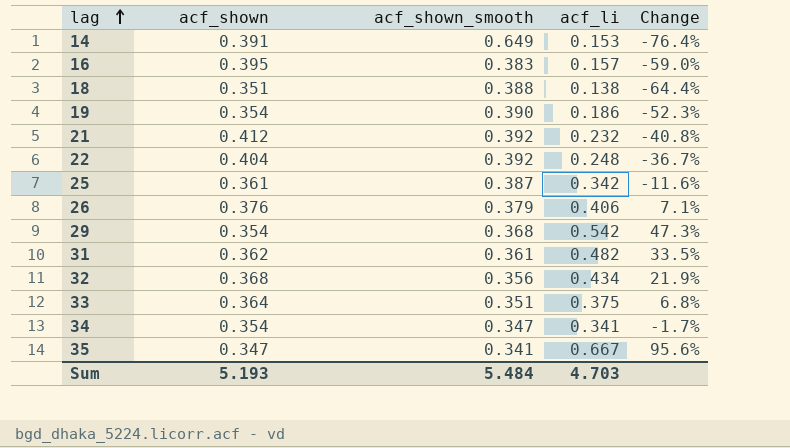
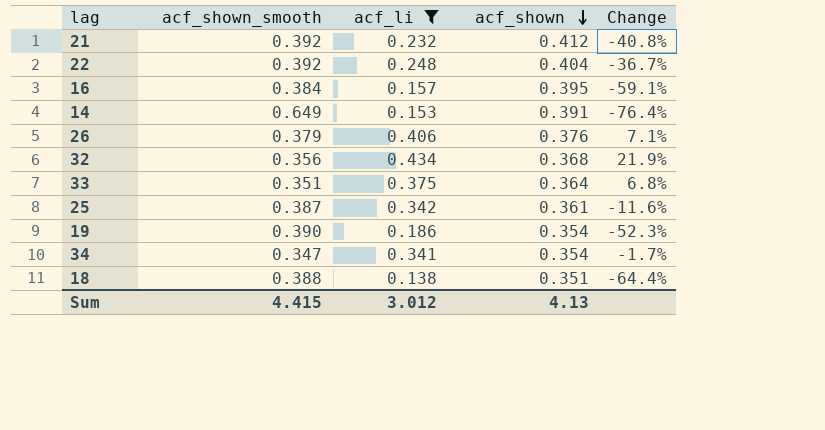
filter: none -> acf_li <= 0.434
row order: lag ascending -> acf_shown descending
column acf_shown | position: 2 -> 4
16 | acf_shown_smooth: 0.383 -> 0.384
16 | Change: -59.0% -> -59.1%
Sum | acf_shown_smooth: 5.484 -> 4.415
Sum | acf_li: 4.703 -> 3.012
Sum | acf_shown: 5.193 -> 4.13

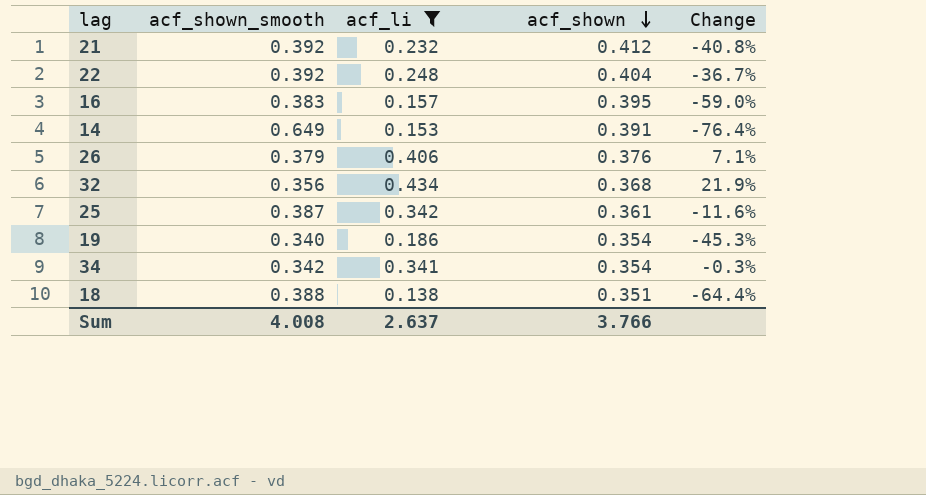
row 33: 0.351 | 0.375 | 0.364 | 6.8% -> none
16 | acf_shown_smooth: 0.384 -> 0.383
16 | Change: -59.1% -> -59.0%
19 | acf_shown_smooth: 0.390 -> 0.340
19 | Change: -52.3% -> -45.3%
34 | acf_shown_smooth: 0.347 -> 0.342
34 | Change: -1.7% -> -0.3%
Sum | acf_shown_smooth: 4.415 -> 4.008
Sum | acf_li: 3.012 -> 2.637
Sum | acf_shown: 4.13 -> 3.766

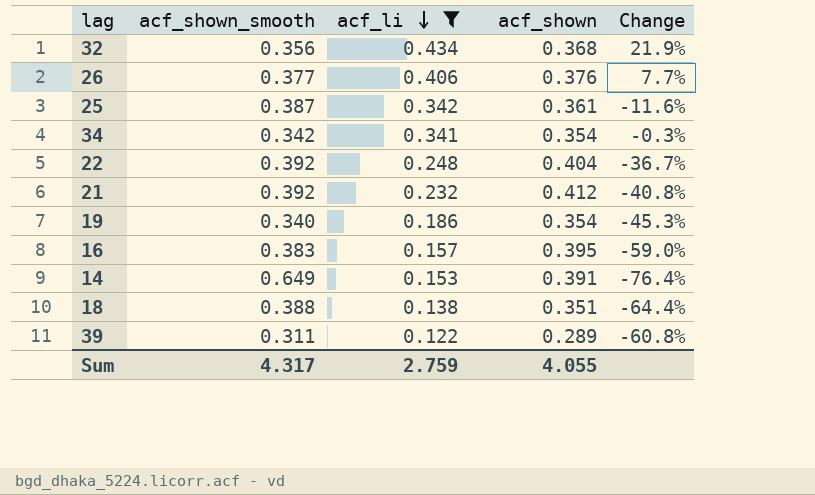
row order: acf_shown descending -> acf_li descending
26 | acf_shown_smooth: 0.379 -> 0.377
26 | Change: 7.1% -> 7.7%
row 39: none -> 0.311 | 0.122 | 0.289 | -60.8%
Sum | acf_shown_smooth: 4.008 -> 4.317
Sum | acf_li: 2.637 -> 2.759
Sum | acf_shown: 3.766 -> 4.055

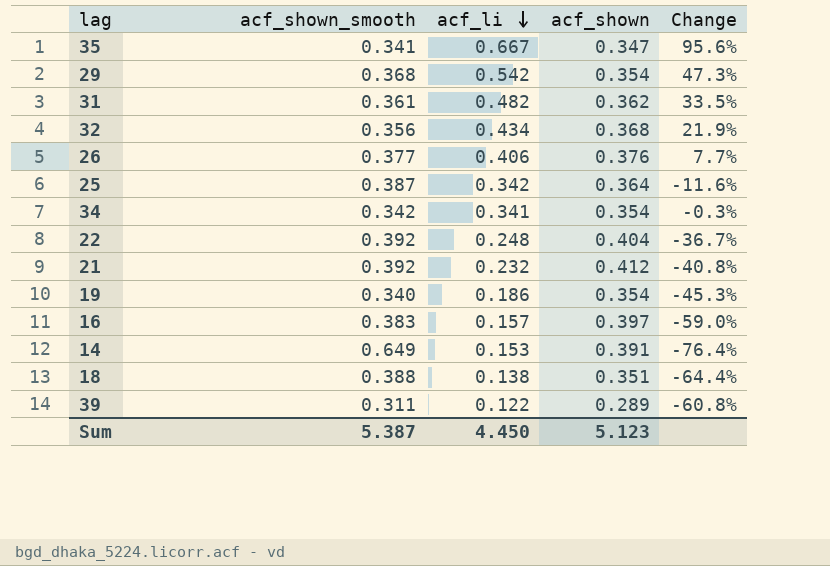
filter: acf_li <= 0.434 -> none
25 | acf_shown: 0.361 -> 0.364
16 | acf_shown: 0.395 -> 0.397
Sum | acf_shown_smooth: 4.317 -> 5.387
Sum | acf_li: 2.759 -> 4.450
Sum | acf_shown: 4.055 -> 5.123

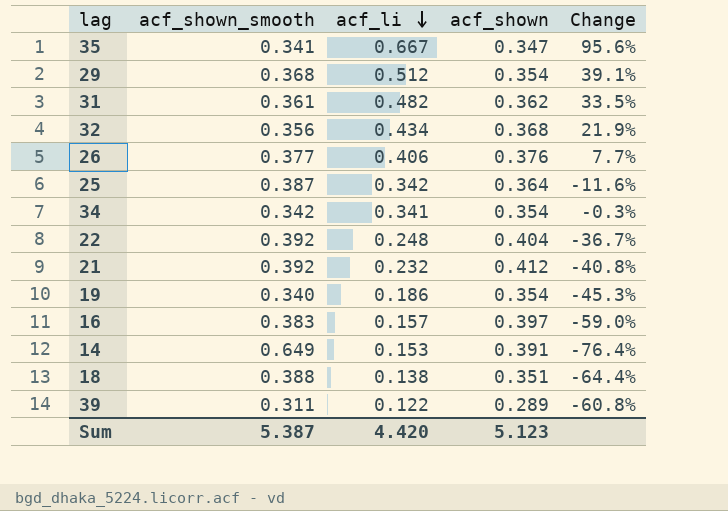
29 | acf_li: 0.542 -> 0.512
29 | Change: 47.3% -> 39.1%
Sum | acf_li: 4.450 -> 4.420

